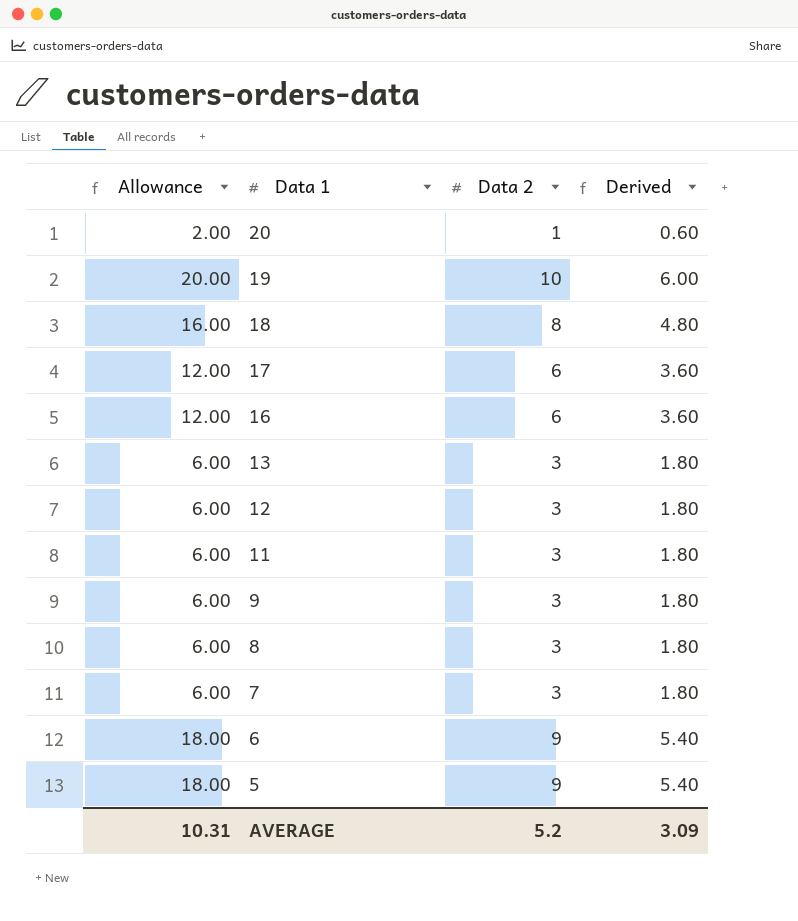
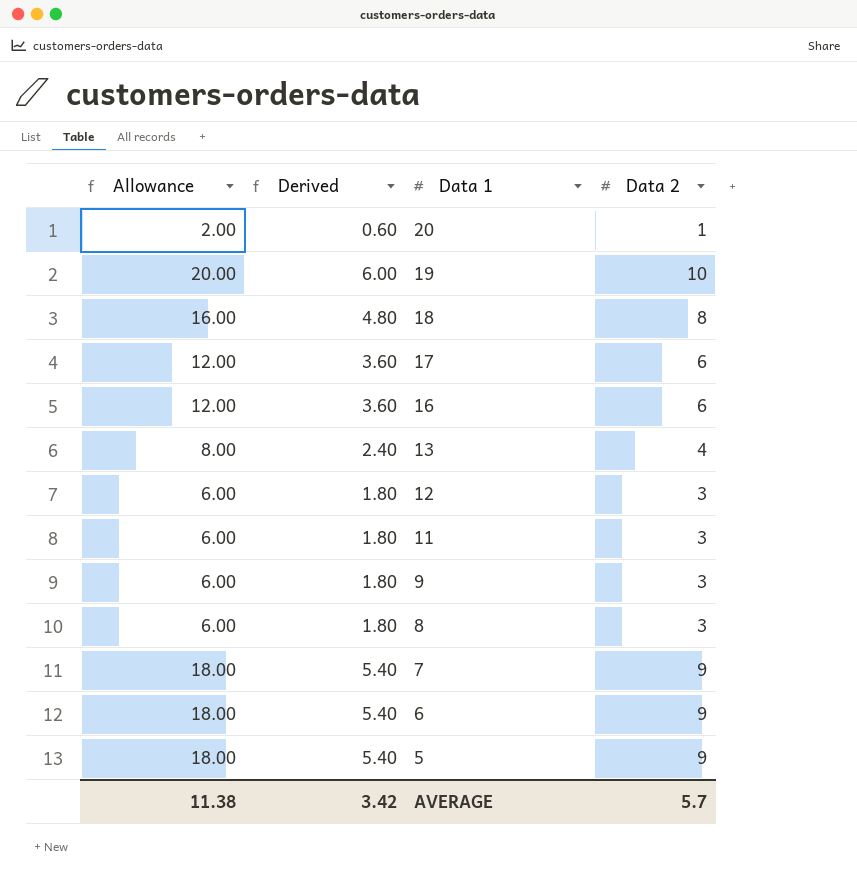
column Derived | position: 4 -> 2
13 | Allowance: 6.00 -> 8.00
13 | Derived: 1.80 -> 2.40
13 | Data 2: 3 -> 4
7 | Allowance: 6.00 -> 18.00
7 | Derived: 1.80 -> 5.40
7 | Data 2: 3 -> 9
AVERAGE | Allowance: 10.31 -> 11.38
AVERAGE | Derived: 3.09 -> 3.42
AVERAGE | Data 2: 5.2 -> 5.7

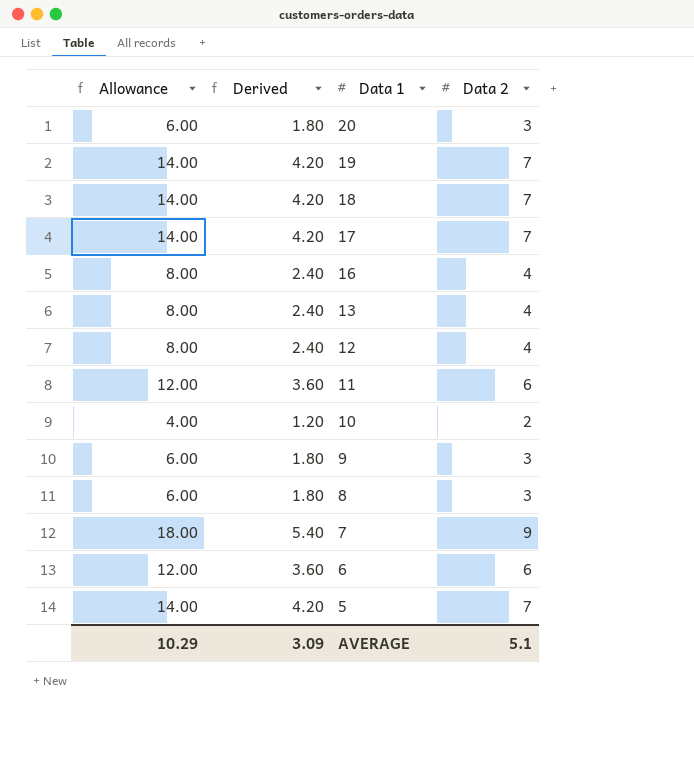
20 | Allowance: 2.00 -> 6.00
20 | Derived: 0.60 -> 1.80
20 | Data 2: 1 -> 3
19 | Allowance: 20.00 -> 14.00
19 | Derived: 6.00 -> 4.20
19 | Data 2: 10 -> 7
18 | Allowance: 16.00 -> 14.00
18 | Derived: 4.80 -> 4.20
18 | Data 2: 8 -> 7
17 | Allowance: 12.00 -> 14.00
17 | Derived: 3.60 -> 4.20
17 | Data 2: 6 -> 7
16 | Allowance: 12.00 -> 8.00
16 | Derived: 3.60 -> 2.40
16 | Data 2: 6 -> 4
12 | Allowance: 6.00 -> 8.00
12 | Derived: 1.80 -> 2.40
12 | Data 2: 3 -> 4
11 | Allowance: 6.00 -> 12.00
11 | Derived: 1.80 -> 3.60
11 | Data 2: 3 -> 6
row 10: none -> 4.00 | 1.20 | 2
6 | Allowance: 18.00 -> 12.00
6 | Derived: 5.40 -> 3.60
6 | Data 2: 9 -> 6
5 | Allowance: 18.00 -> 14.00
5 | Derived: 5.40 -> 4.20
5 | Data 2: 9 -> 7
AVERAGE | Allowance: 11.38 -> 10.29
AVERAGE | Derived: 3.42 -> 3.09
AVERAGE | Data 2: 5.7 -> 5.1

